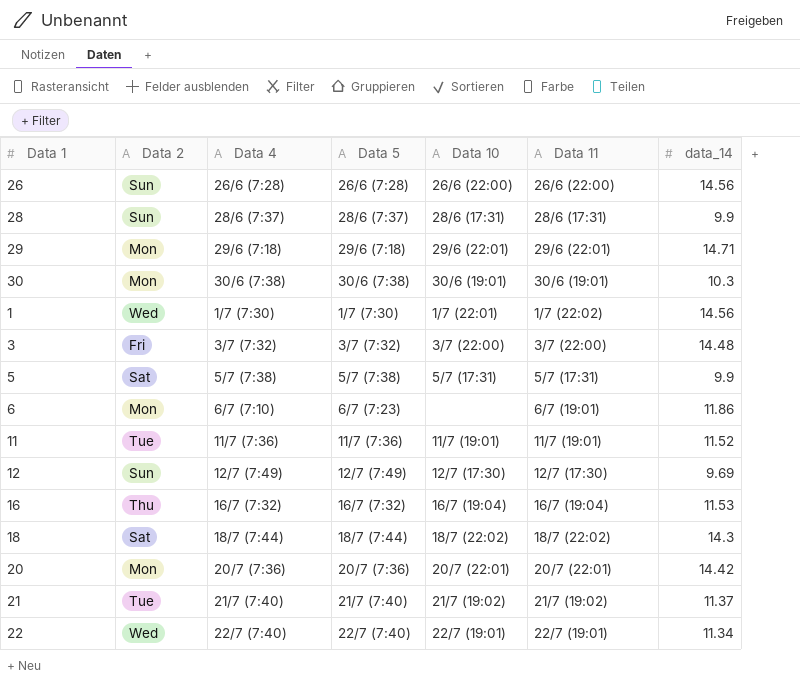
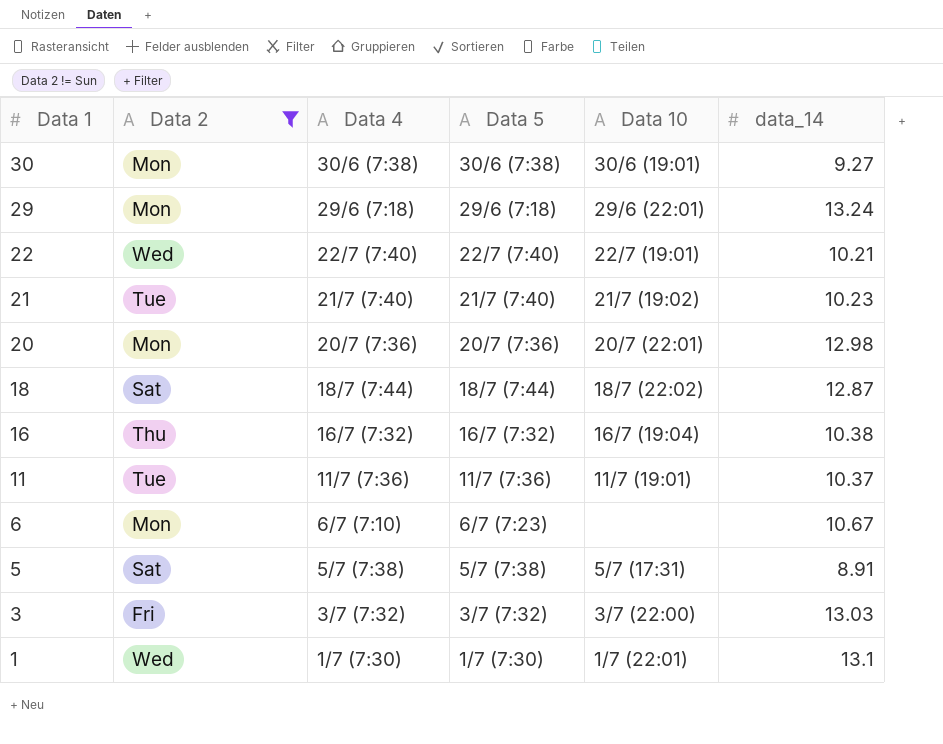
filter: none -> Data 2 != Sun
row order: none -> Data 1 descending
column Data 11 | position: 6 -> none
30 | data_14: 10.3 -> 9.27
29 | data_14: 14.71 -> 13.24
22 | data_14: 11.34 -> 10.21
21 | data_14: 11.37 -> 10.23
20 | data_14: 14.42 -> 12.98
18 | data_14: 14.3 -> 12.87
16 | data_14: 11.53 -> 10.38
11 | data_14: 11.52 -> 10.37
6 | data_14: 11.86 -> 10.67
5 | data_14: 9.9 -> 8.91
3 | data_14: 14.48 -> 13.03
1 | data_14: 14.56 -> 13.1

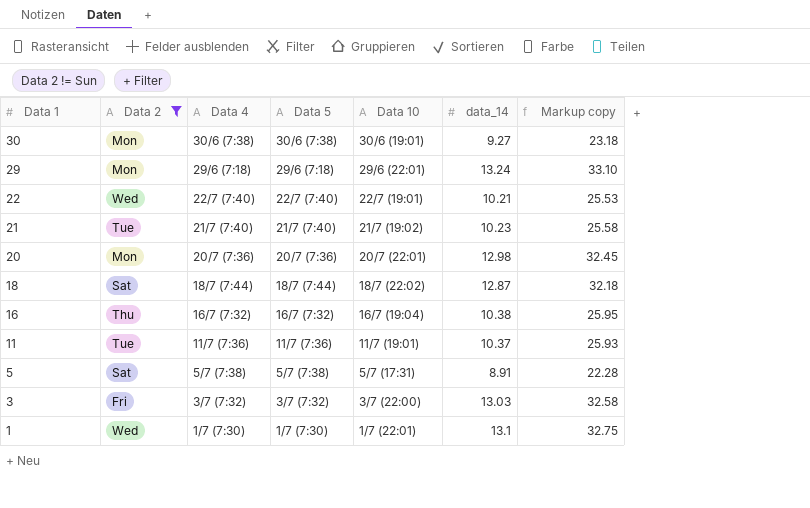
column Markup copy | formula: none -> [data_14] * 2.5
row 6: Mon | 6/7 (7:10) | 6/7 (7:23) | none | 10.67 -> none

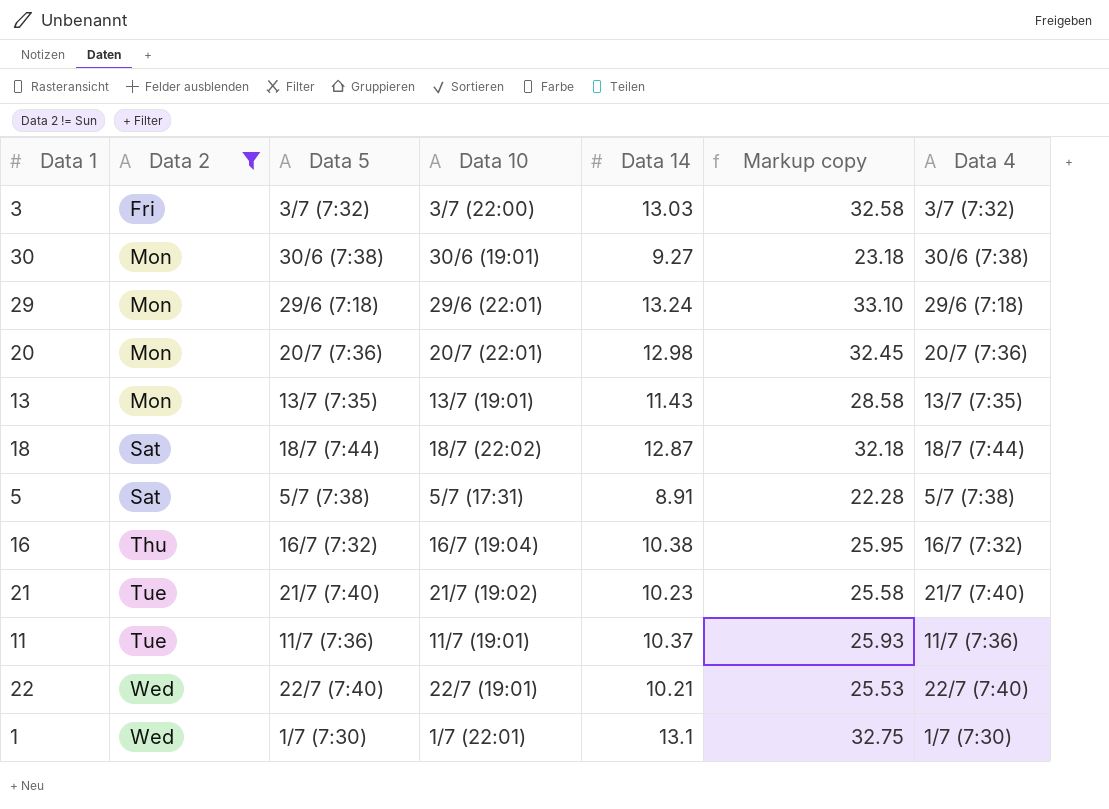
row order: Data 1 descending -> Data 2 ascending
column name: data_14 -> Data 14
column Data 4 | position: 3 -> 7
row 13: none -> Mon | 13/7 (7:35) | 13/7 (19:01) | 11.43 | 28.58 | 13/7 (7:35)

